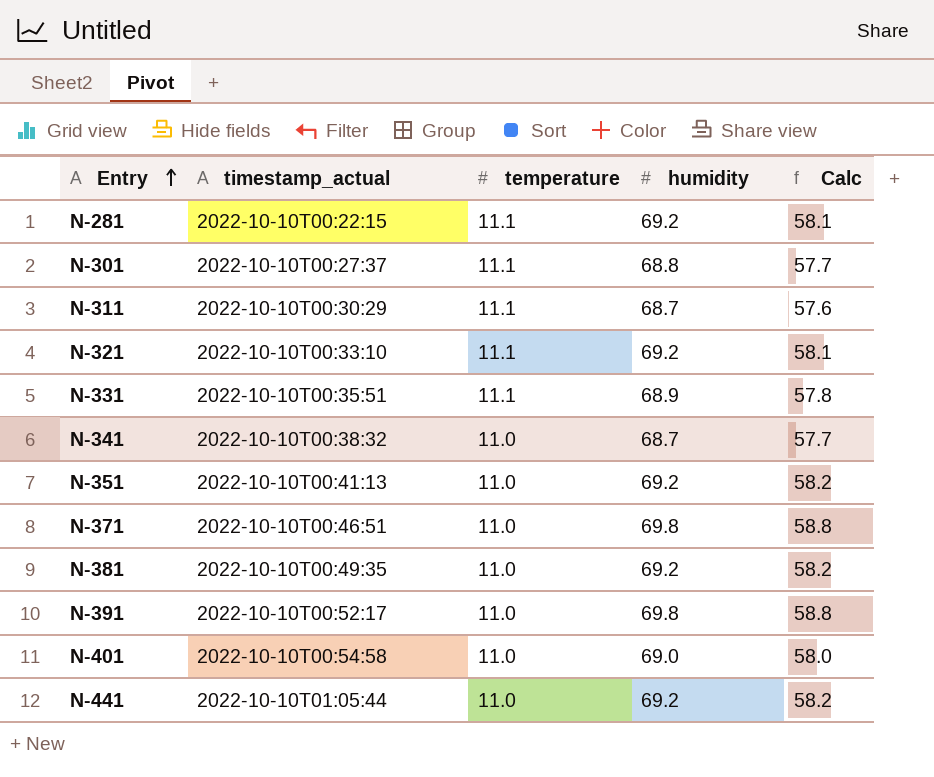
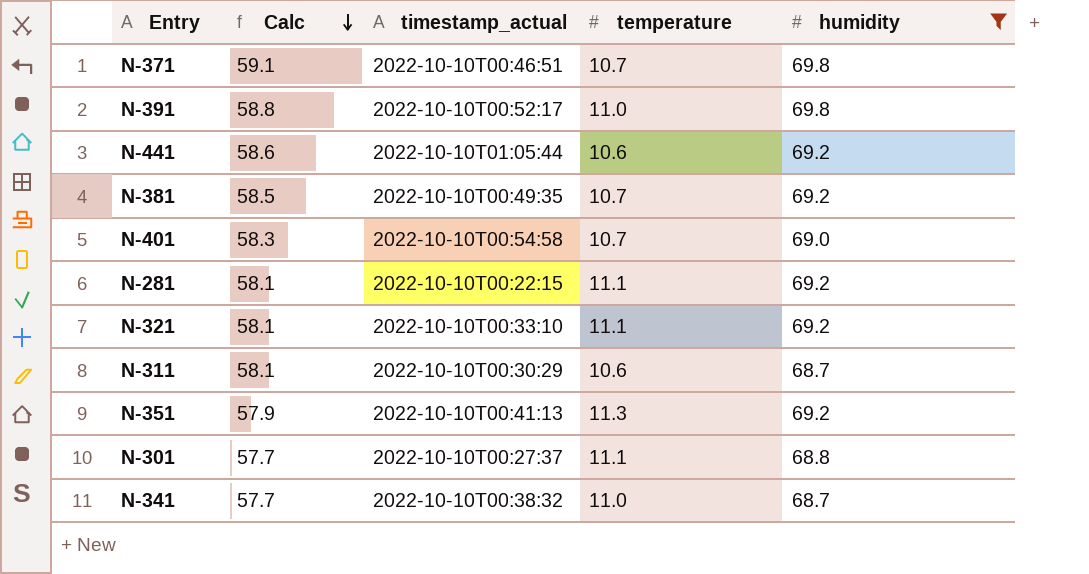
filter: none -> humidity != 68.9
row order: Entry ascending -> Calc descending
column Calc | position: 5 -> 2
N-371 | Calc: 58.8 -> 59.1
N-371 | temperature: 11.0 -> 10.7
N-441 | Calc: 58.2 -> 58.6
N-441 | temperature: 11.0 -> 10.6
N-381 | Calc: 58.2 -> 58.5
N-381 | temperature: 11.0 -> 10.7
N-401 | Calc: 58.0 -> 58.3
N-401 | temperature: 11.0 -> 10.7
N-311 | Calc: 57.6 -> 58.1
N-311 | temperature: 11.1 -> 10.6
N-351 | Calc: 58.2 -> 57.9
N-351 | temperature: 11.0 -> 11.3

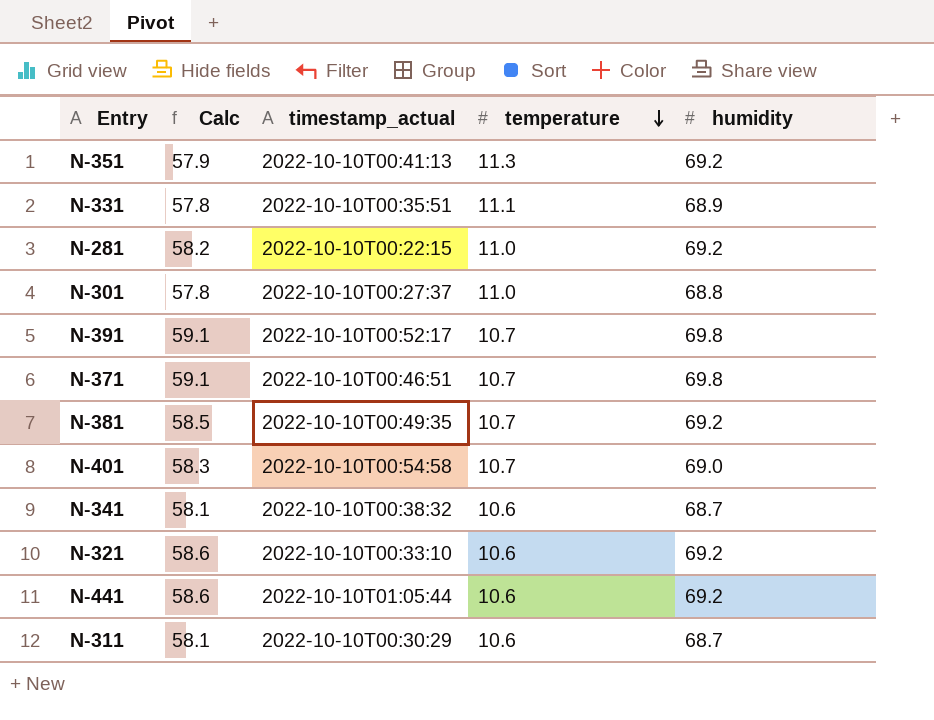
filter: humidity != 68.9 -> none
row order: Calc descending -> temperature descending
N-281 | Calc: 58.1 -> 58.2
N-281 | temperature: 11.1 -> 11.0
N-301 | Calc: 57.7 -> 57.8
N-301 | temperature: 11.1 -> 11.0
N-391 | Calc: 58.8 -> 59.1
N-391 | temperature: 11.0 -> 10.7
N-341 | Calc: 57.7 -> 58.1
N-341 | temperature: 11.0 -> 10.6
N-321 | Calc: 58.1 -> 58.6
N-321 | temperature: 11.1 -> 10.6

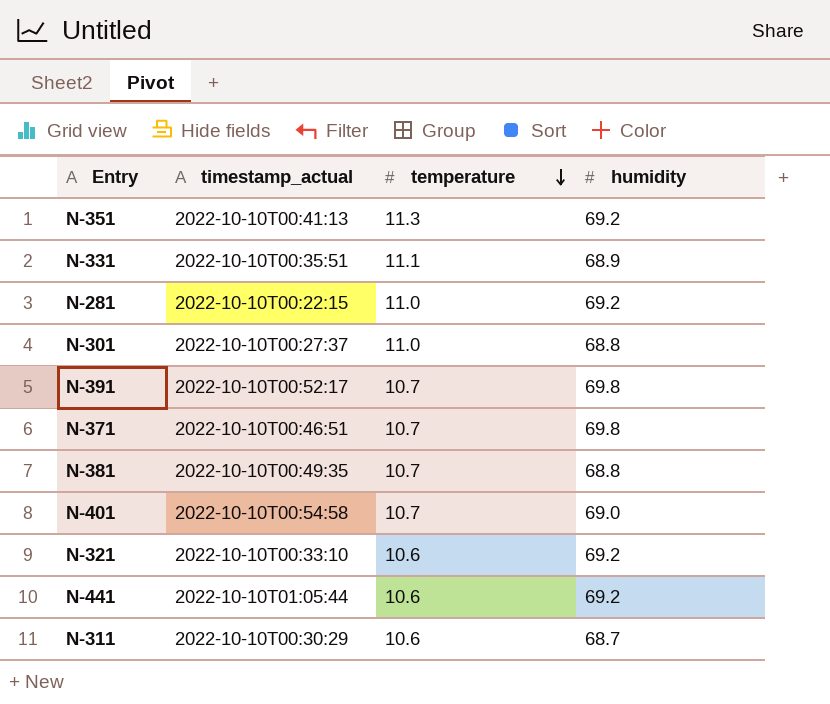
column Calc | formula: [humidity] - [temperature] -> none
row N-341: 58.1 | 2022-10-10T00:38:32 | 10.6 | 68.7 -> none
N-381 | humidity: 69.2 -> 68.8

